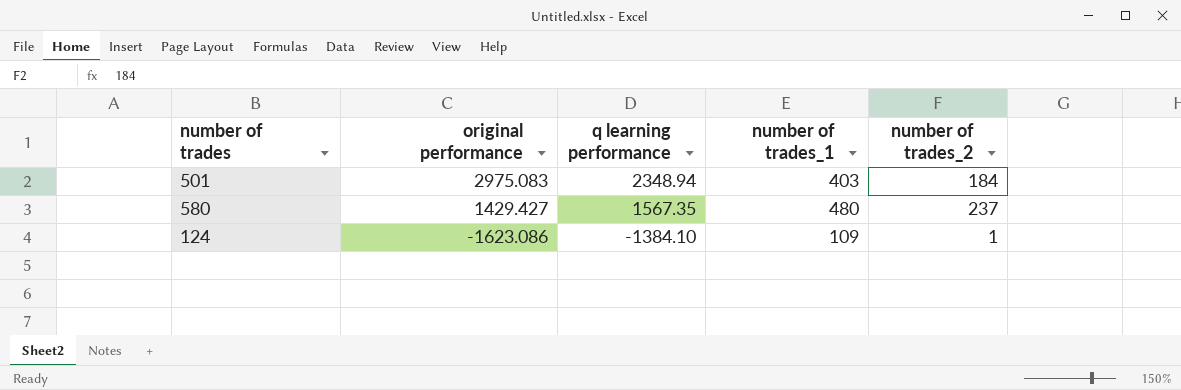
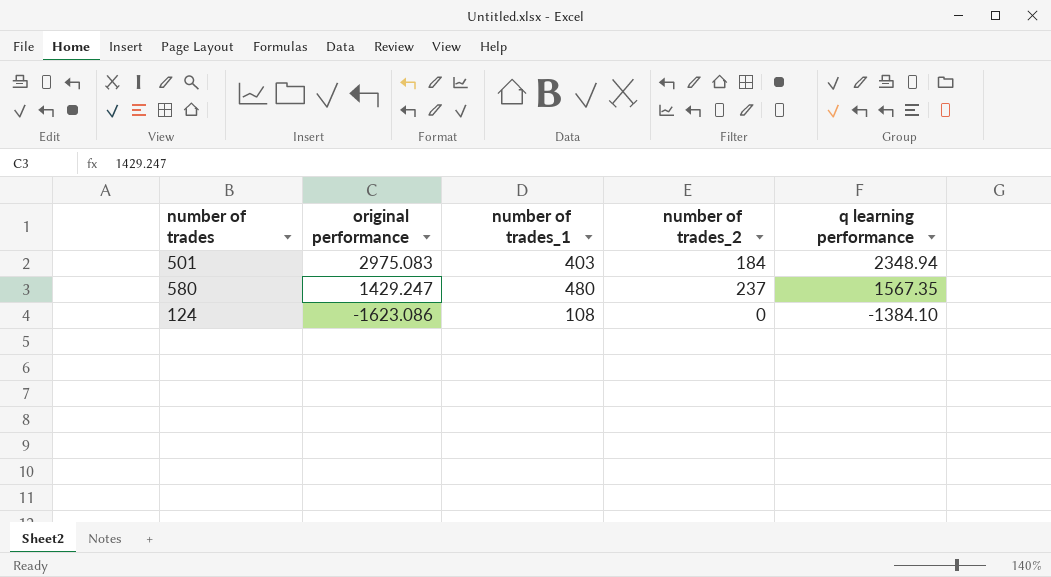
column q learning performance | position: 3 -> 5
580 | original performance: 1429.427 -> 1429.247
124 | number of trades_1: 109 -> 108
124 | number of trades_2: 1 -> 0

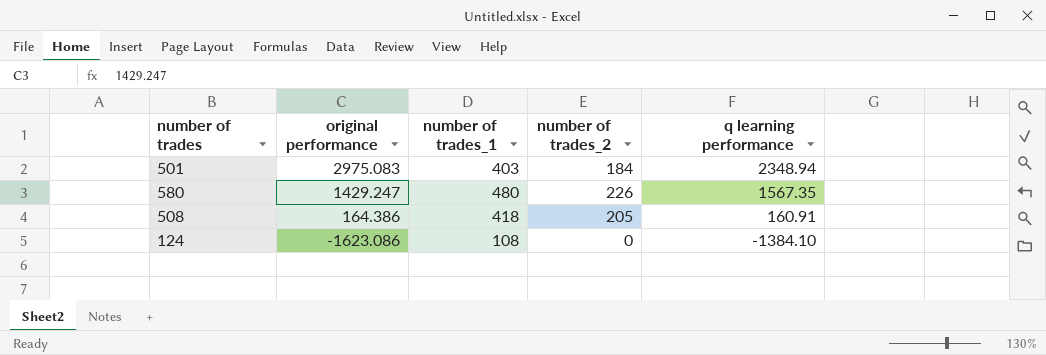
580 | number of trades_2: 237 -> 226
row 508: none -> 164.386 | 418 | 205 | 160.91

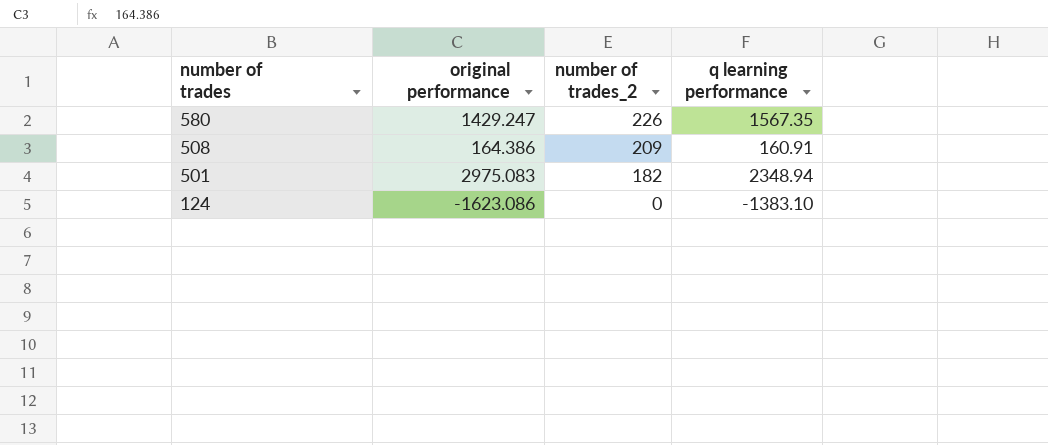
row order: original performance descending -> number of trades descending
column number of trades_1 | position: 3 -> none
508 | number of trades_2: 205 -> 209
501 | number of trades_2: 184 -> 182
124 | q learning performance: -1384.10 -> -1383.10

